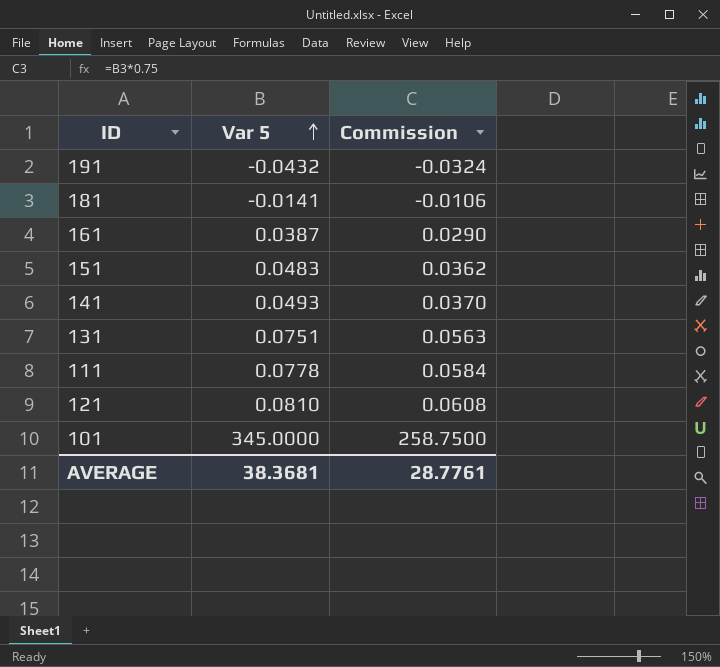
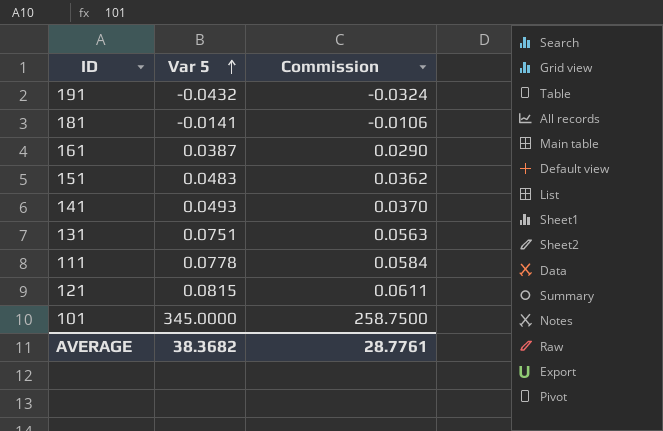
121 | Var 5: 0.0810 -> 0.0815
121 | Commission: 0.0608 -> 0.0611
AVERAGE | Var 5: 38.3681 -> 38.3682

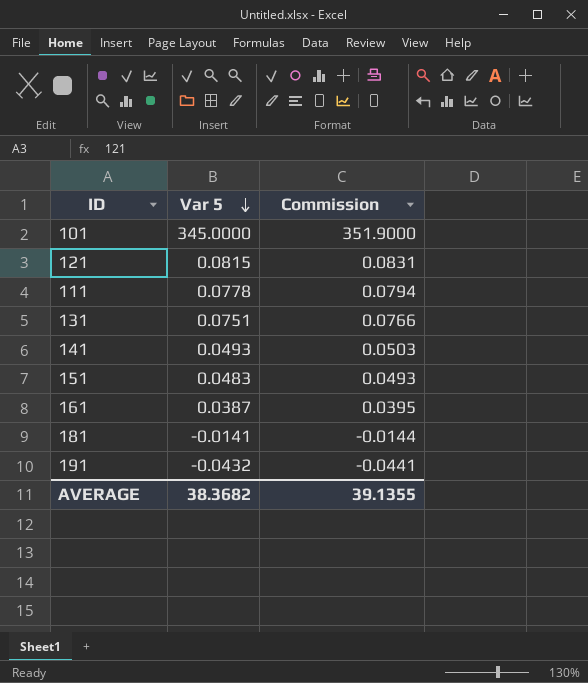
row order: Var 5 ascending -> Var 5 descending
column Commission | formula: [Var 5] * 0.75 -> [Var 5] * 1.02
AVERAGE | Commission: 28.7761 -> 39.1355

